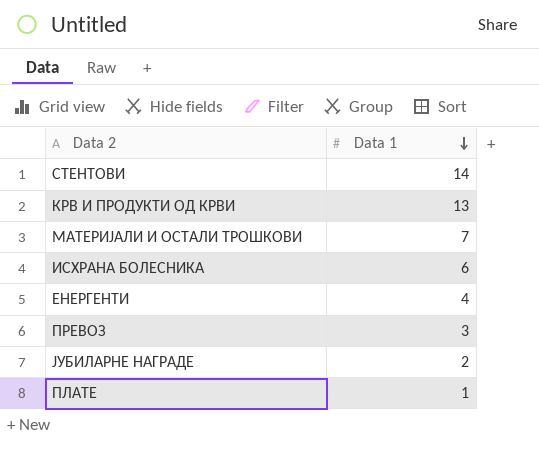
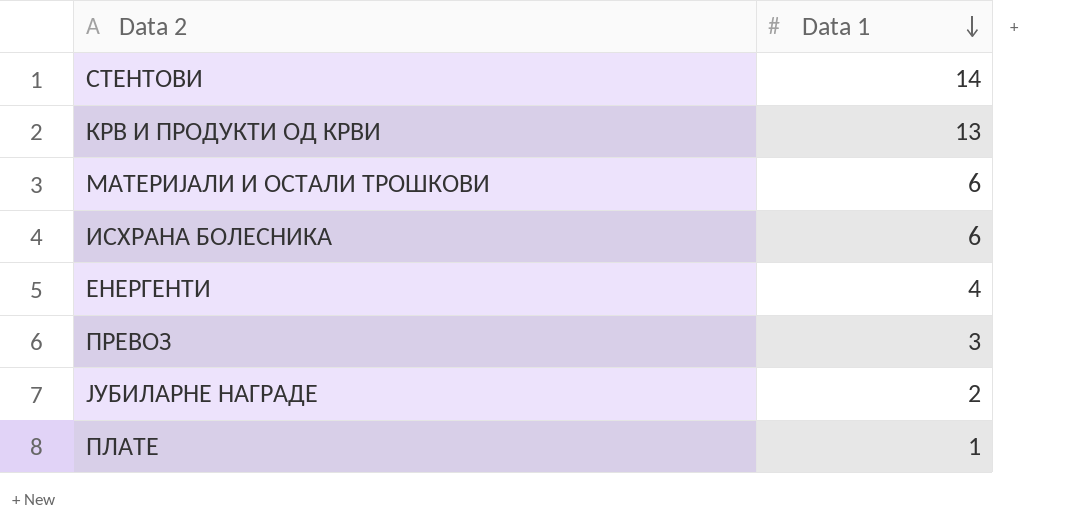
МАТЕРИЈАЛИ И ОСТАЛИ ТРОШКОВИ | Data 1: 7 -> 6

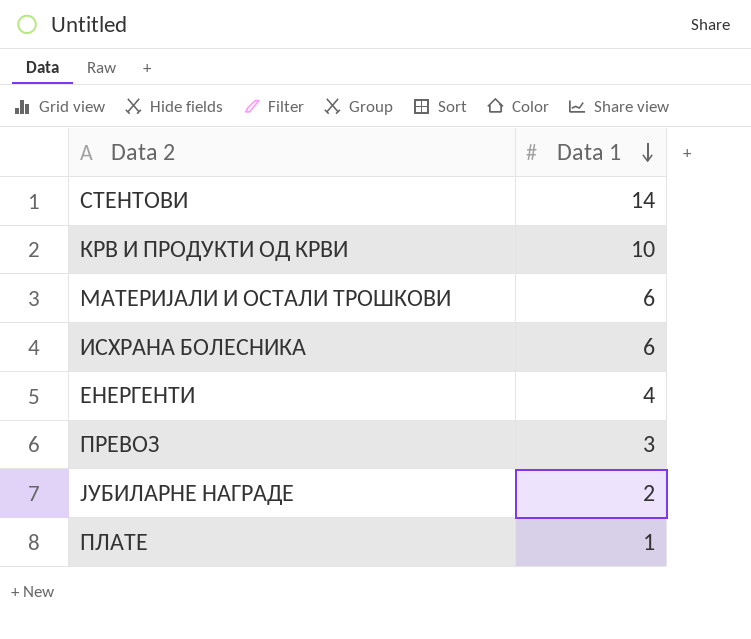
КРВ И ПРОДУКТИ ОД КРВИ | Data 1: 13 -> 10

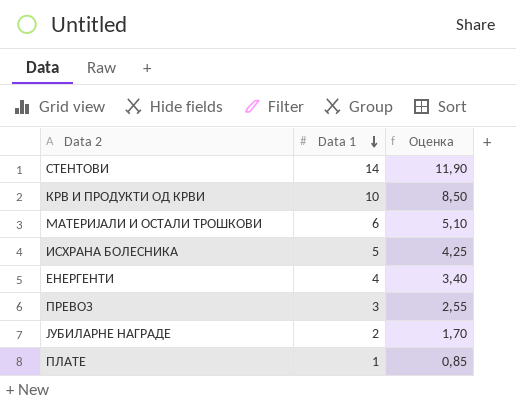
column Оценка | formula: none -> [Data 1] * 0,85
ИСХРАНА БОЛЕСНИКА | Data 1: 6 -> 5

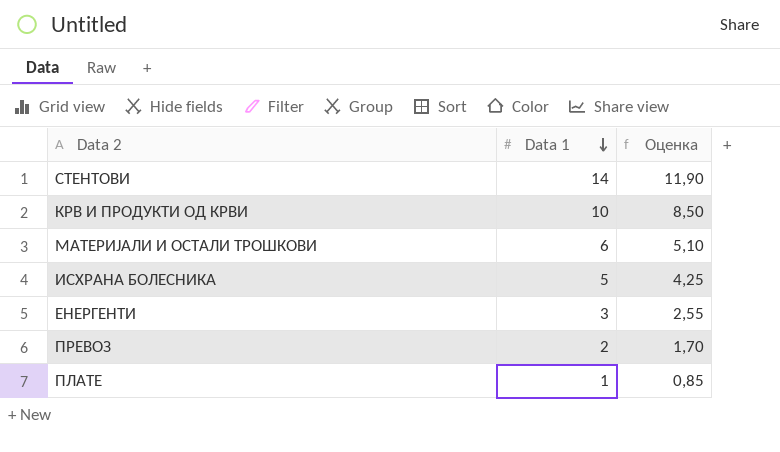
row ЈУБИЛАРНЕ НАГРАДЕ: 2 | 1,70 -> none
ЕНЕРГЕНТИ | Data 1: 4 -> 3
ЕНЕРГЕНТИ | Оценка: 3,40 -> 2,55
ПРЕВОЗ | Data 1: 3 -> 2
ПРЕВОЗ | Оценка: 2,55 -> 1,70

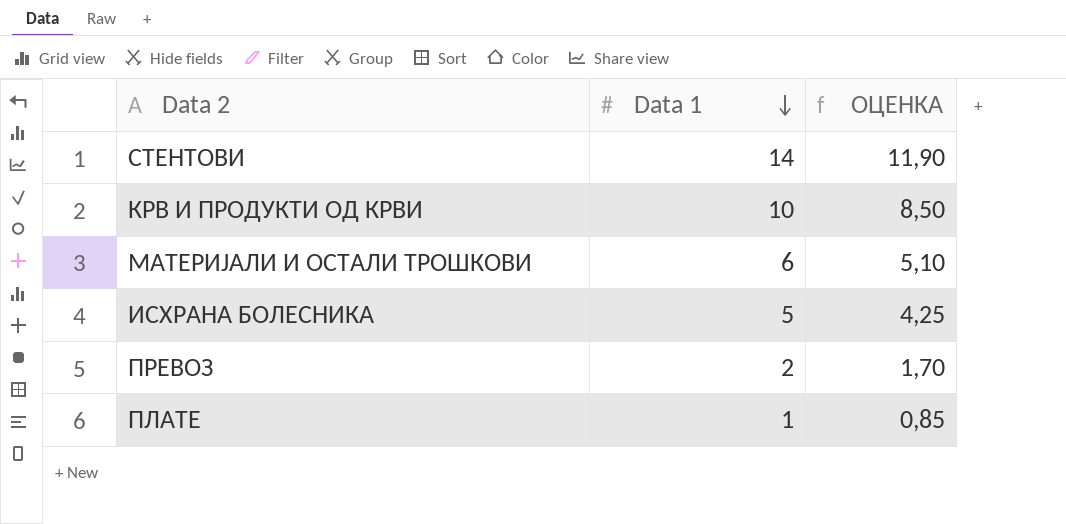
column name: Оценка -> ОЦЕНКА
row ЕНЕРГЕНТИ: 3 | 2,55 -> none

